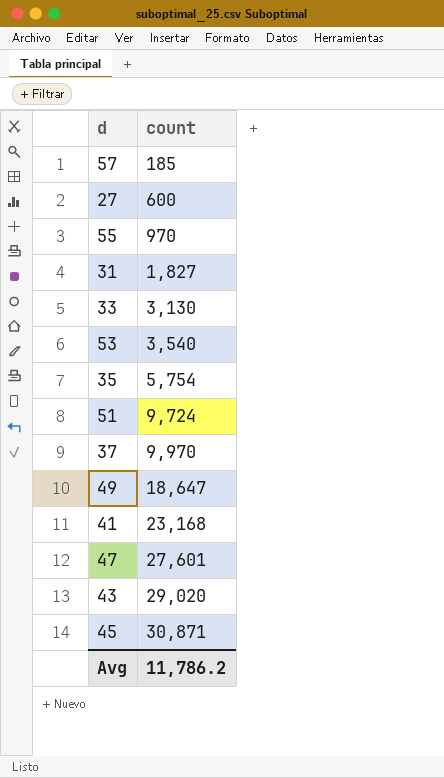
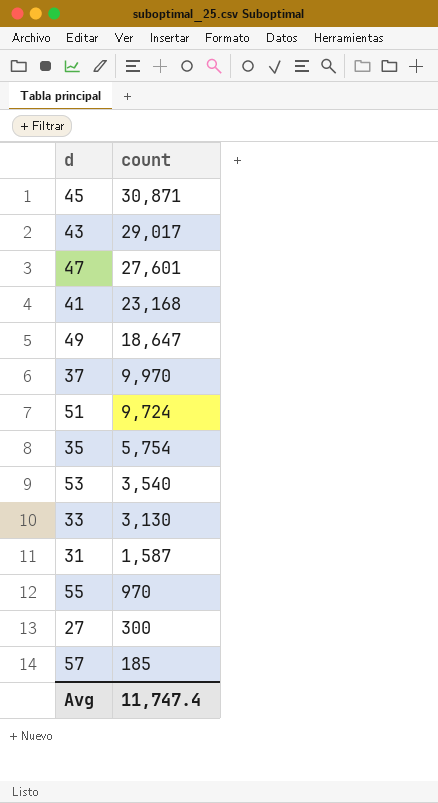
row order: count ascending -> count descending
43 | count: 29,020 -> 29,017
31 | count: 1,827 -> 1,587
27 | count: 600 -> 300
Avg | count: 11,786.2 -> 11,747.4

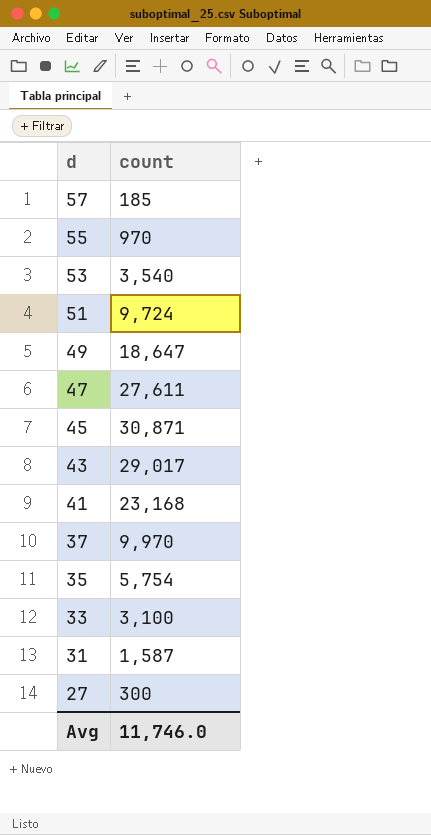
row order: count descending -> d descending
47 | count: 27,601 -> 27,611
33 | count: 3,130 -> 3,100
Avg | count: 11,747.4 -> 11,746.0

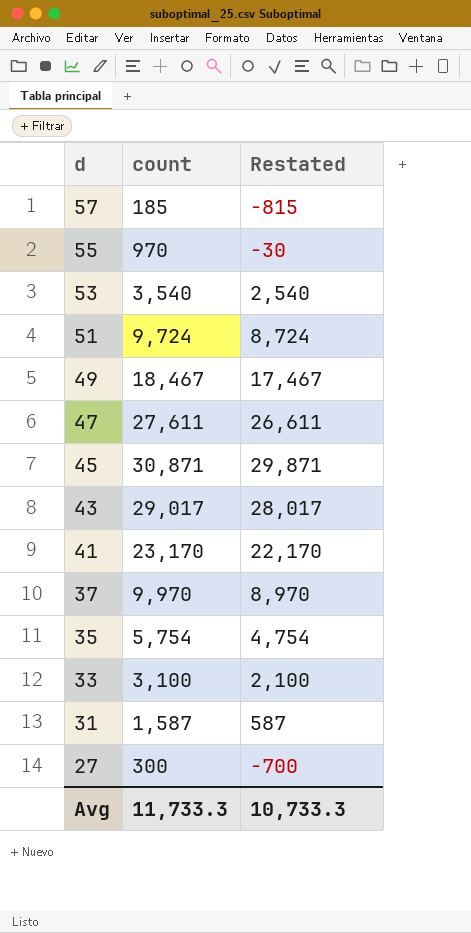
column Restated | formula: none -> [count] - 1000
49 | count: 18,647 -> 18,467
41 | count: 23,168 -> 23,170
Avg | count: 11,746.0 -> 11,733.3

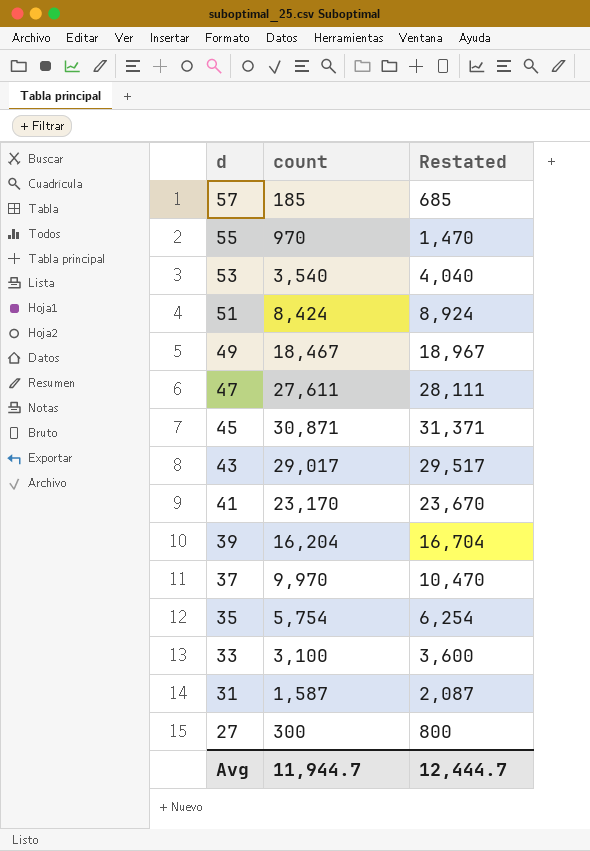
column Restated | formula: [count] - 1000 -> [count] + 500
51 | count: 9,724 -> 8,424
row 39: none -> 16,204 | 16,704
Avg | count: 11,733.3 -> 11,944.7
Avg | Restated: 10,733.3 -> 12,444.7

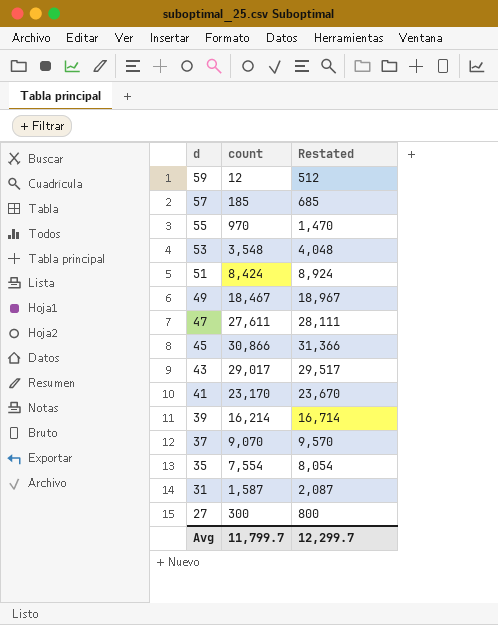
row 33: 3,100 | 3,600 -> none
row 59: none -> 12 | 512
53 | count: 3,540 -> 3,548
53 | Restated: 4,040 -> 4,048
45 | count: 30,871 -> 30,866
45 | Restated: 31,371 -> 31,366
39 | count: 16,204 -> 16,214
39 | Restated: 16,704 -> 16,714
37 | count: 9,970 -> 9,070
37 | Restated: 10,470 -> 9,570
35 | count: 5,754 -> 7,554
35 | Restated: 6,254 -> 8,054
Avg | count: 11,944.7 -> 11,799.7
Avg | Restated: 12,444.7 -> 12,299.7

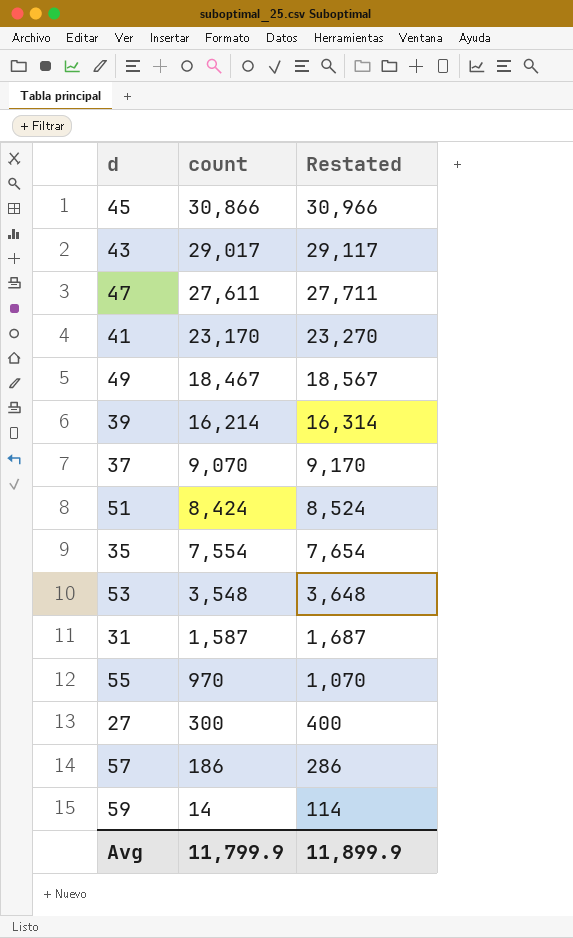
row order: d descending -> count descending
column Restated | formula: [count] + 500 -> [count] + 100
57 | count: 185 -> 186
59 | count: 12 -> 14
Avg | count: 11,799.7 -> 11,799.9
Avg | Restated: 12,299.7 -> 11,899.9

